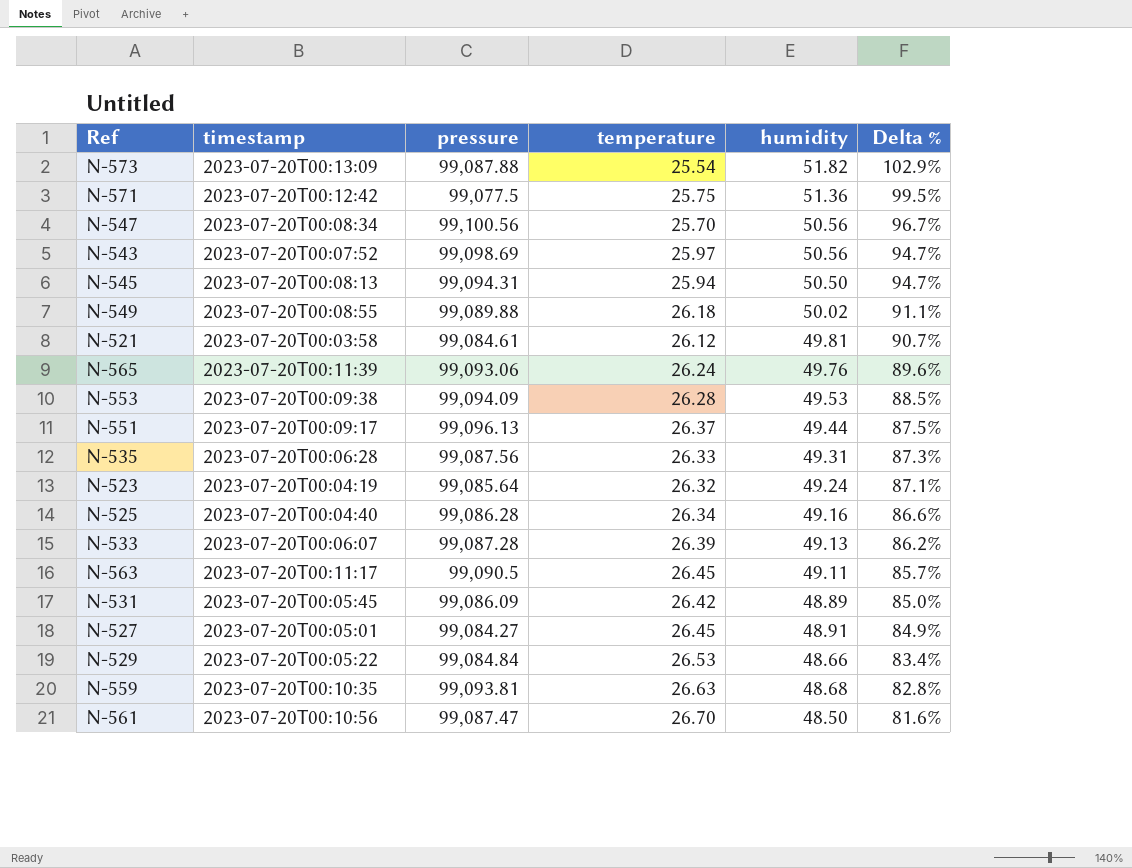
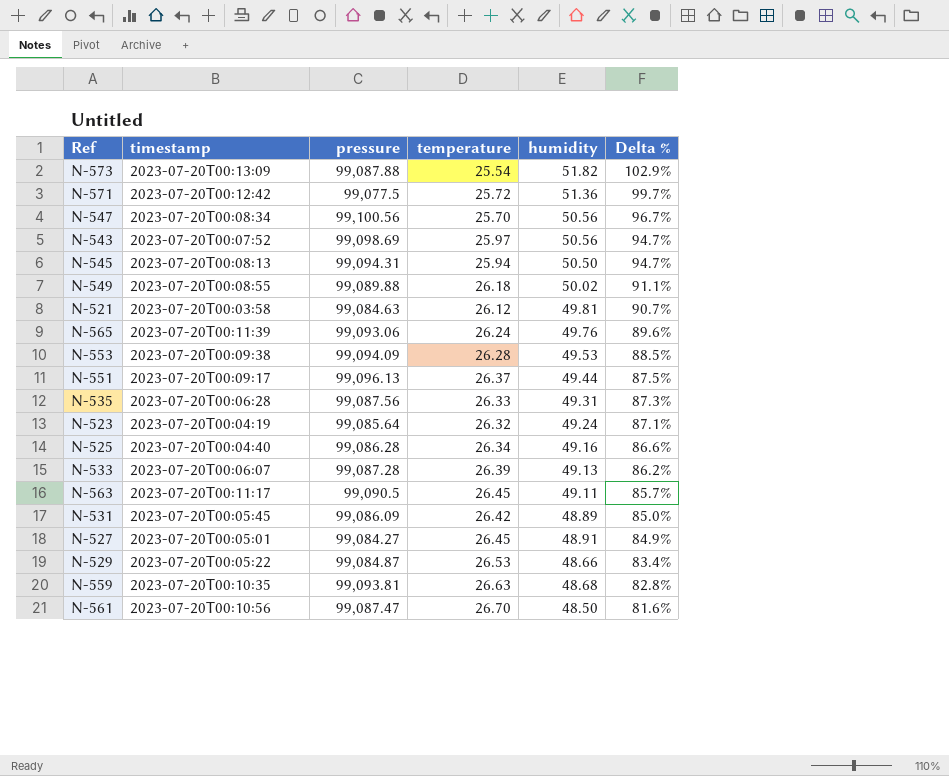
N-571 | temperature: 25.75 -> 25.72
N-571 | Delta %: 99.5% -> 99.7%
N-521 | pressure: 99,084.61 -> 99,084.63
N-529 | pressure: 99,084.84 -> 99,084.87

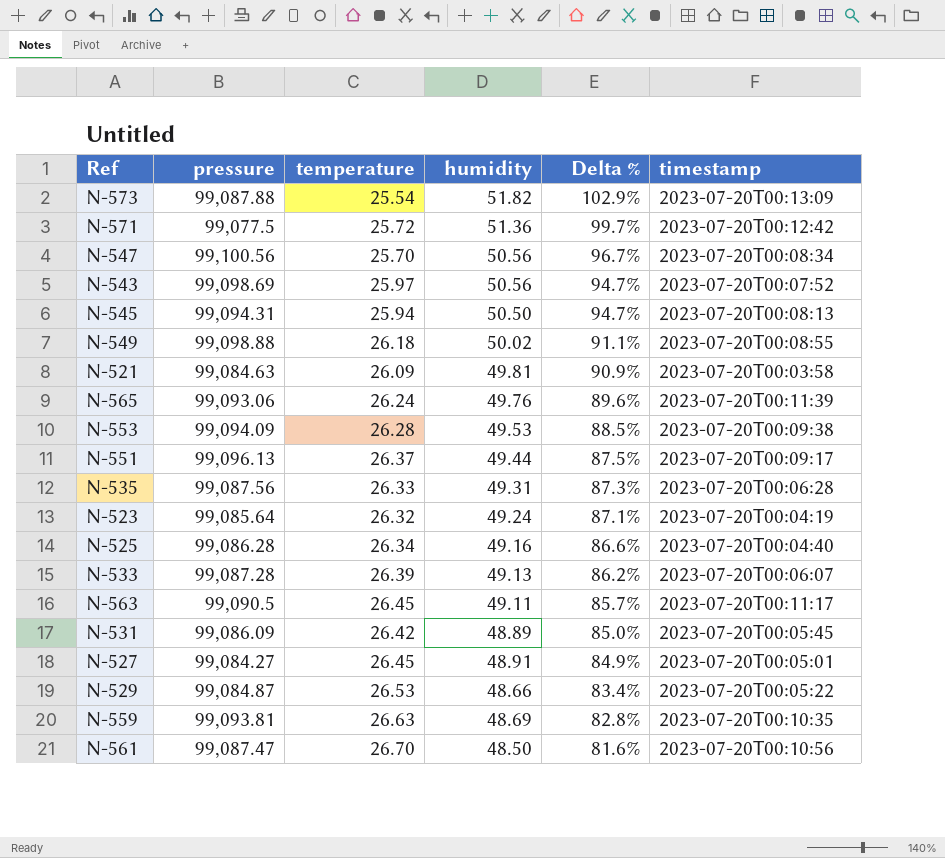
column timestamp | position: 2 -> 6
N-549 | pressure: 99,089.88 -> 99,098.88
N-521 | temperature: 26.12 -> 26.09
N-521 | Delta %: 90.7% -> 90.9%
N-559 | humidity: 48.68 -> 48.69

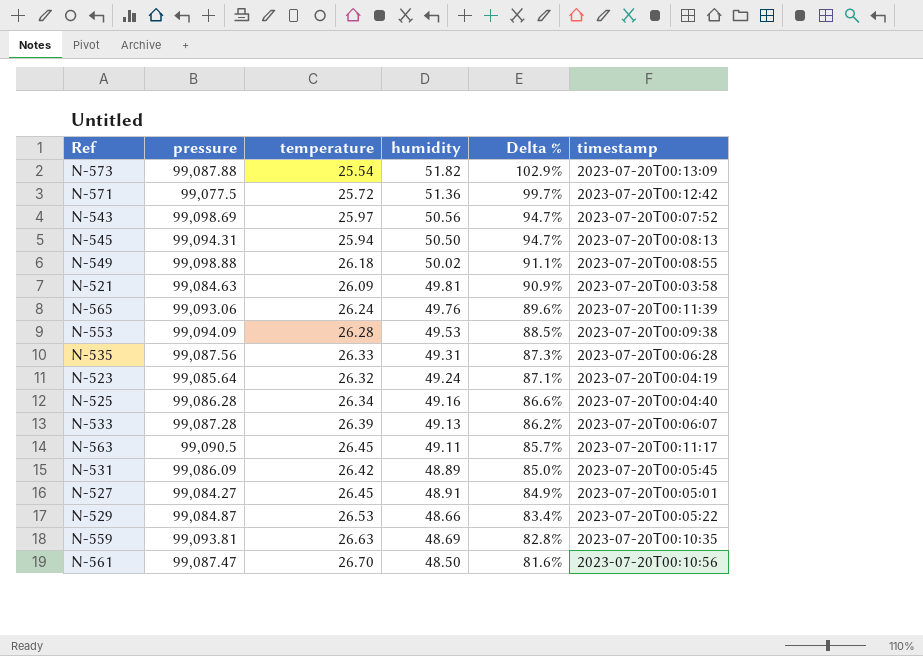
row N-547: 99,100.56 | 25.70 | 50.56 | 96.7% | 2023-07-20T00:08:34 -> none
row N-551: 99,096.13 | 26.37 | 49.44 | 87.5% | 2023-07-20T00:09:17 -> none

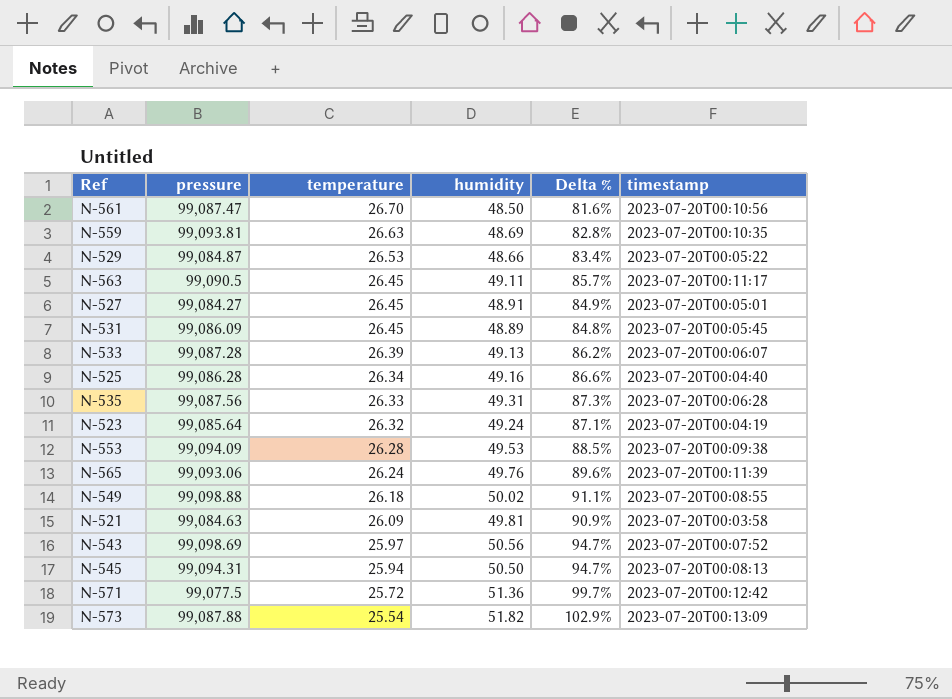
row order: Delta % descending -> temperature descending
N-531 | temperature: 26.42 -> 26.45
N-531 | Delta %: 85.0% -> 84.8%

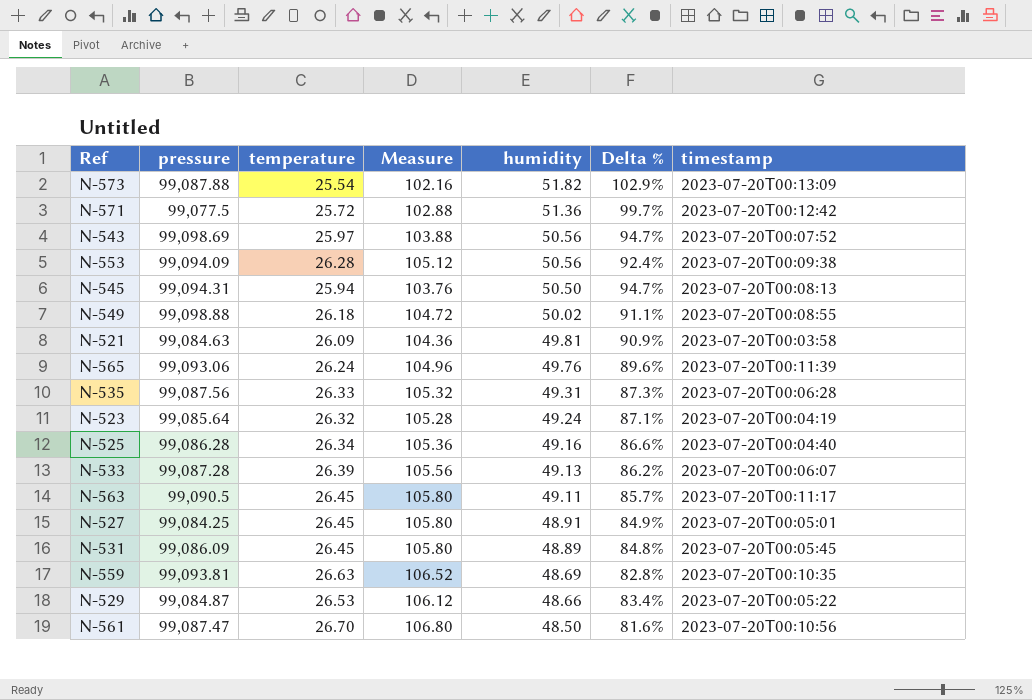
row order: temperature descending -> humidity descending
column Measure | formula: none -> [temperature] * 4
N-553 | humidity: 49.53 -> 50.56
N-553 | Delta %: 88.5% -> 92.4%
N-527 | pressure: 99,084.27 -> 99,084.25

